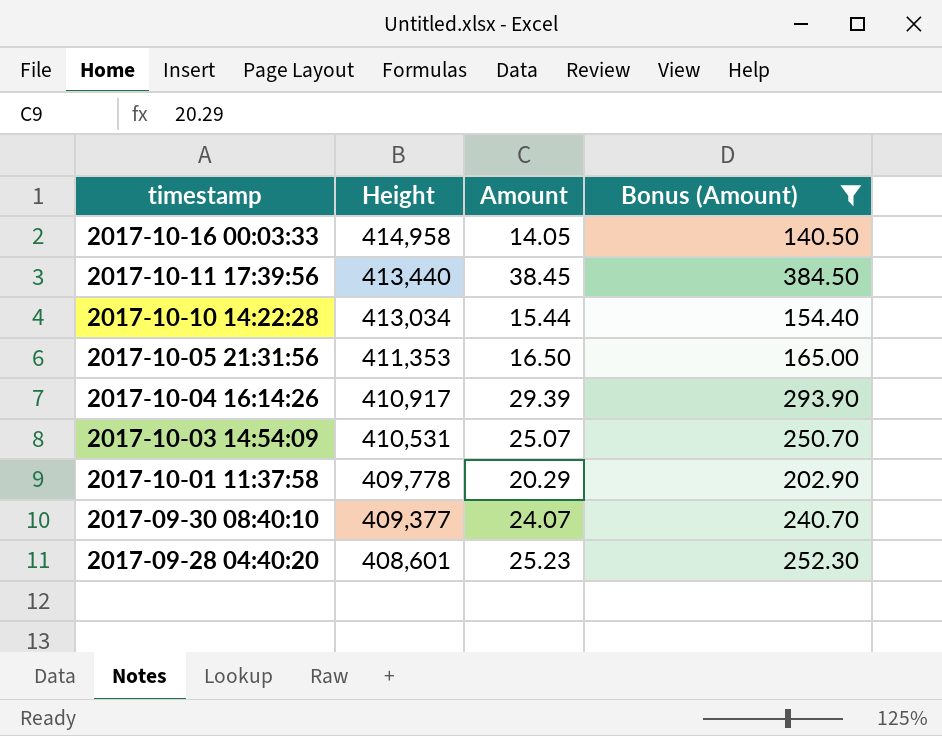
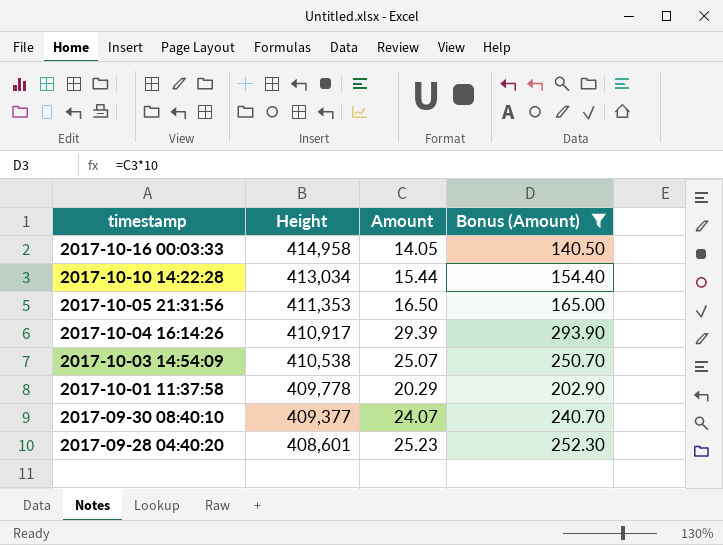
row 2017-10-11 17:39:56: 413,440 | 38.45 | 384.50 -> none
2017-10-03 14:54:09 | Height: 410,531 -> 410,538

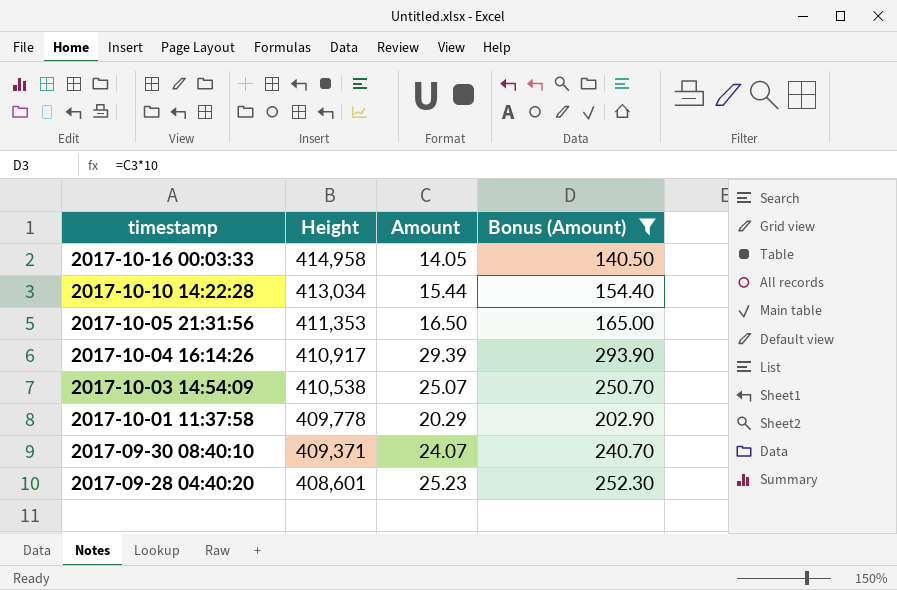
2017-09-30 08:40:10 | Height: 409,377 -> 409,371

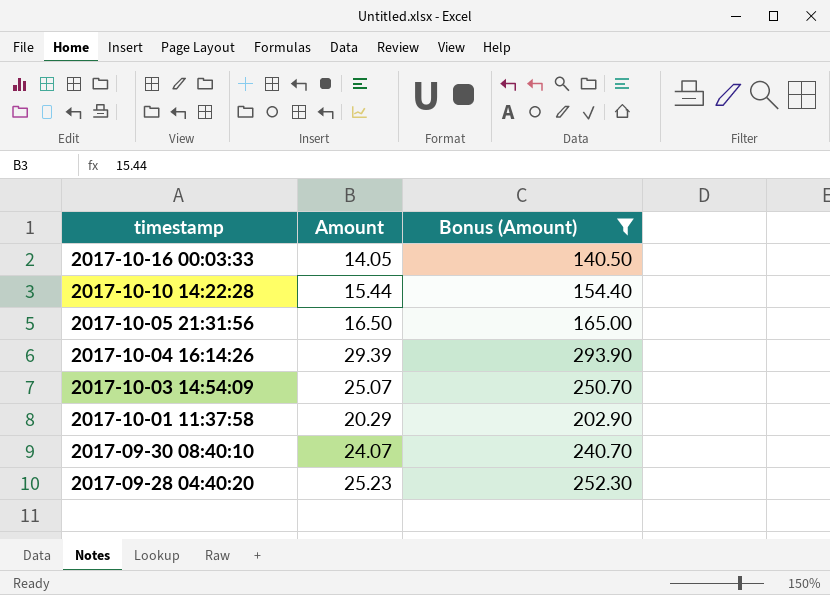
column Height | position: 2 -> none

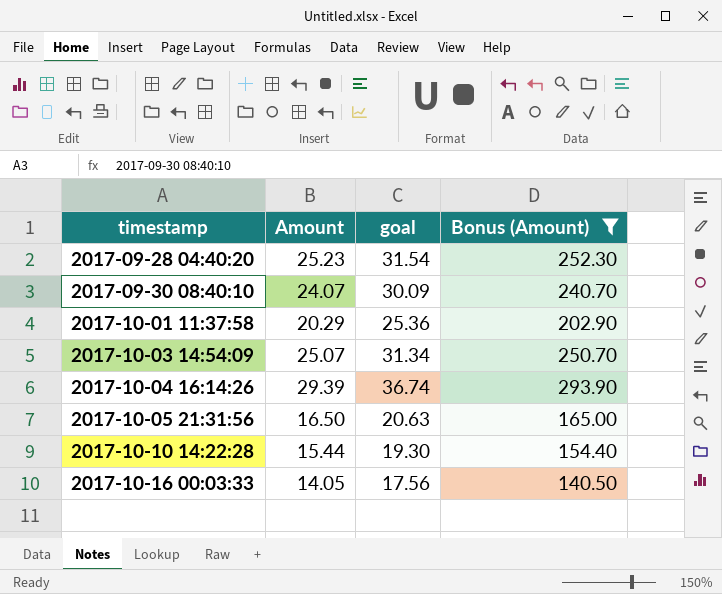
row order: timestamp descending -> timestamp ascending
column goal | formula: none -> [Amount] * 1.25

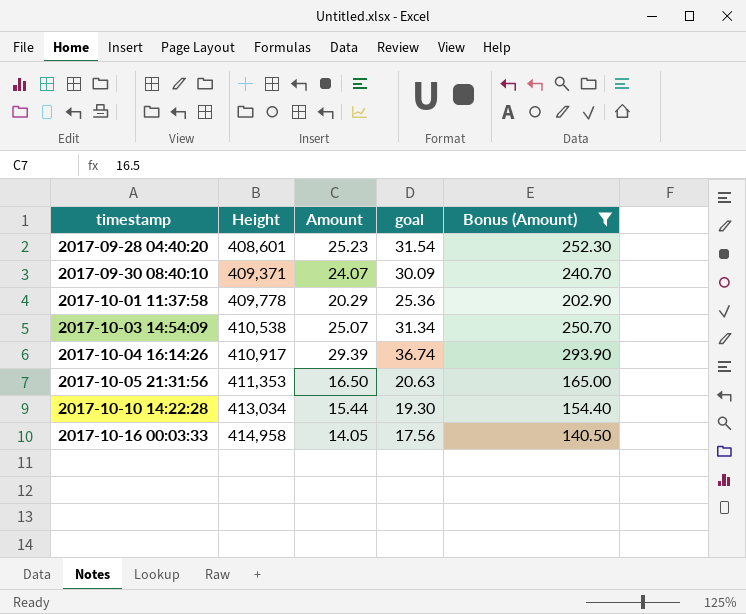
column Height | position: none -> 2

